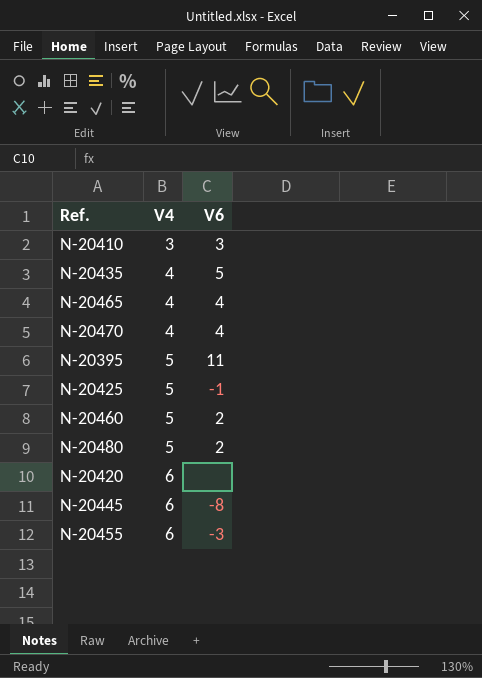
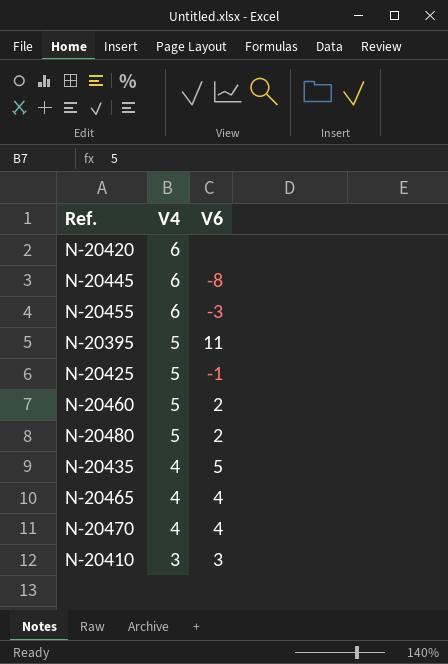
row order: V4 ascending -> V4 descending

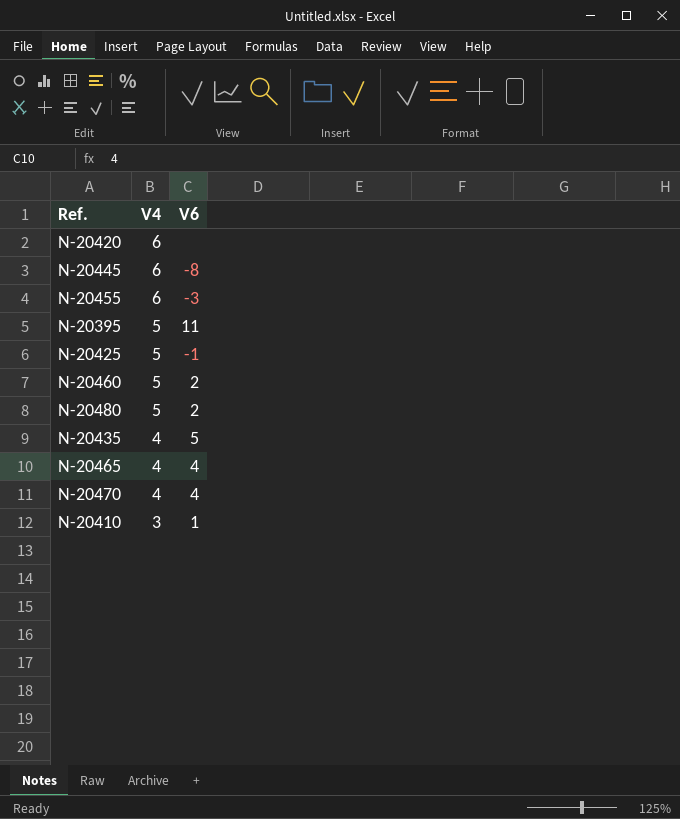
N-20410 | V6: 3 -> 1

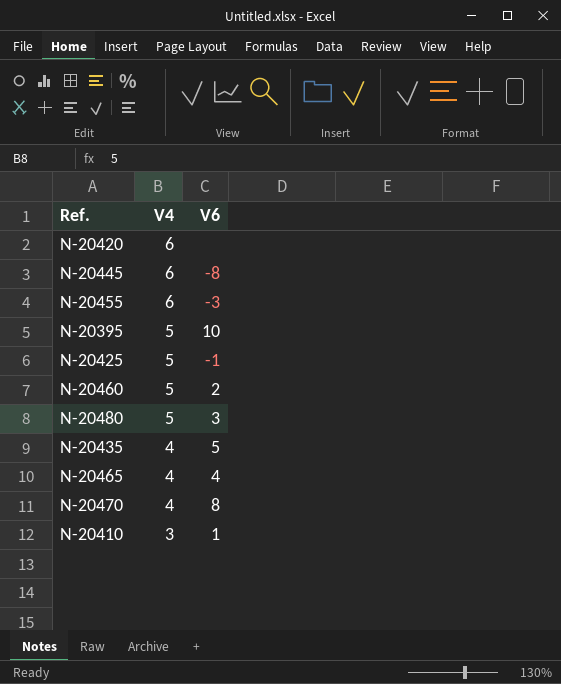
N-20395 | V6: 11 -> 10
N-20480 | V6: 2 -> 3
N-20470 | V6: 4 -> 8

